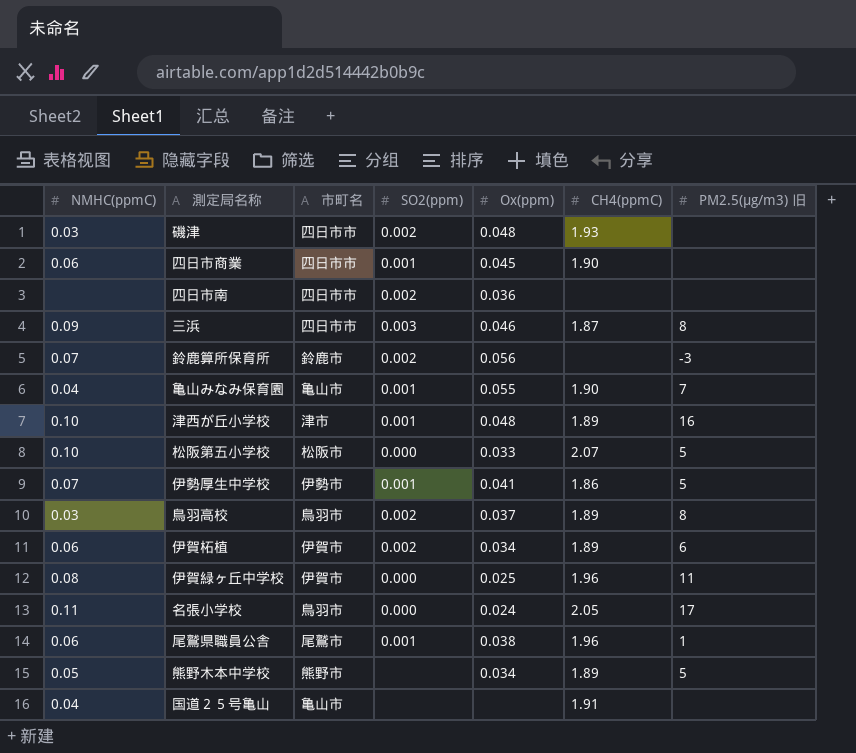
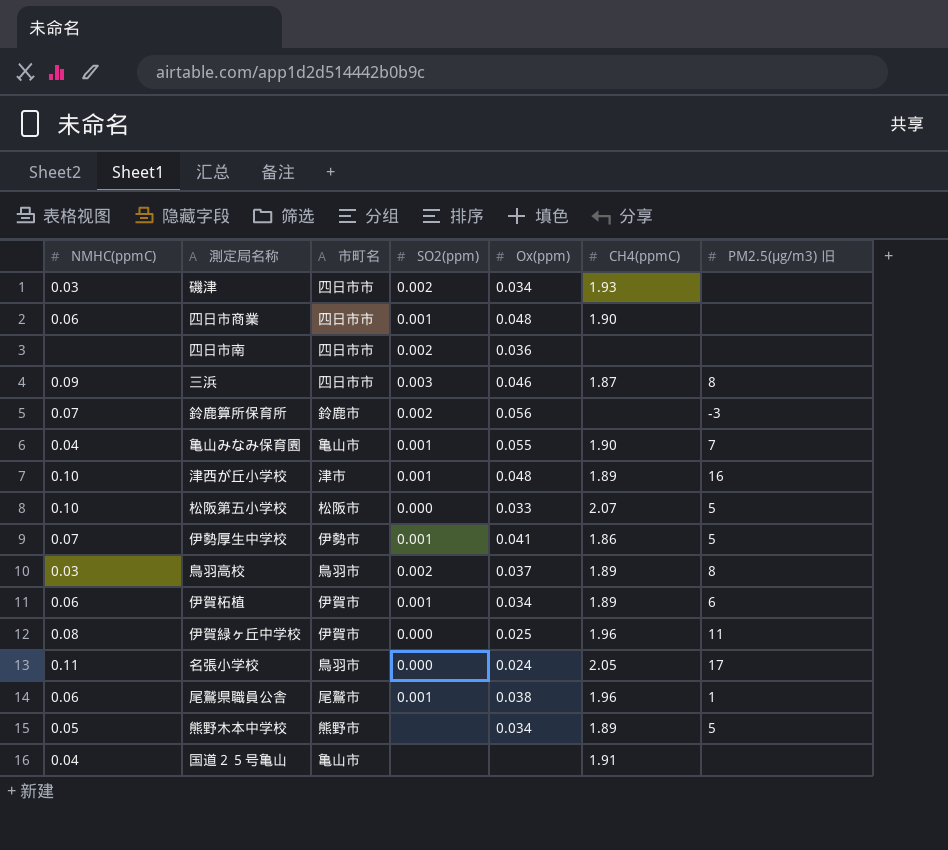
磯津 | Ox(ppm): 0.048 -> 0.034
四日市商業 | Ox(ppm): 0.045 -> 0.048
伊賀柘植 | SO2(ppm): 0.002 -> 0.001

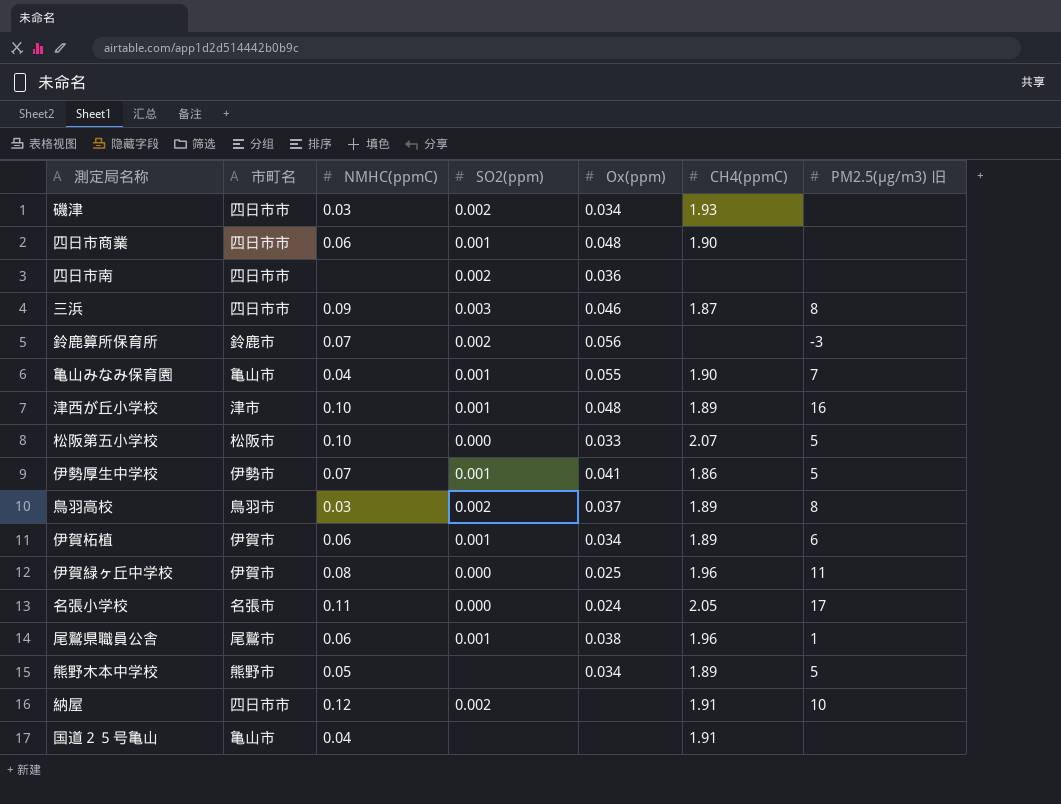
column NMHC(ppmC) | position: 1 -> 3
名張小学校 | 市町名: 鳥羽市 -> 名張市
row 納屋: none -> 四日市市 | 0.12 | 0.002 | none | 1.91 | 10

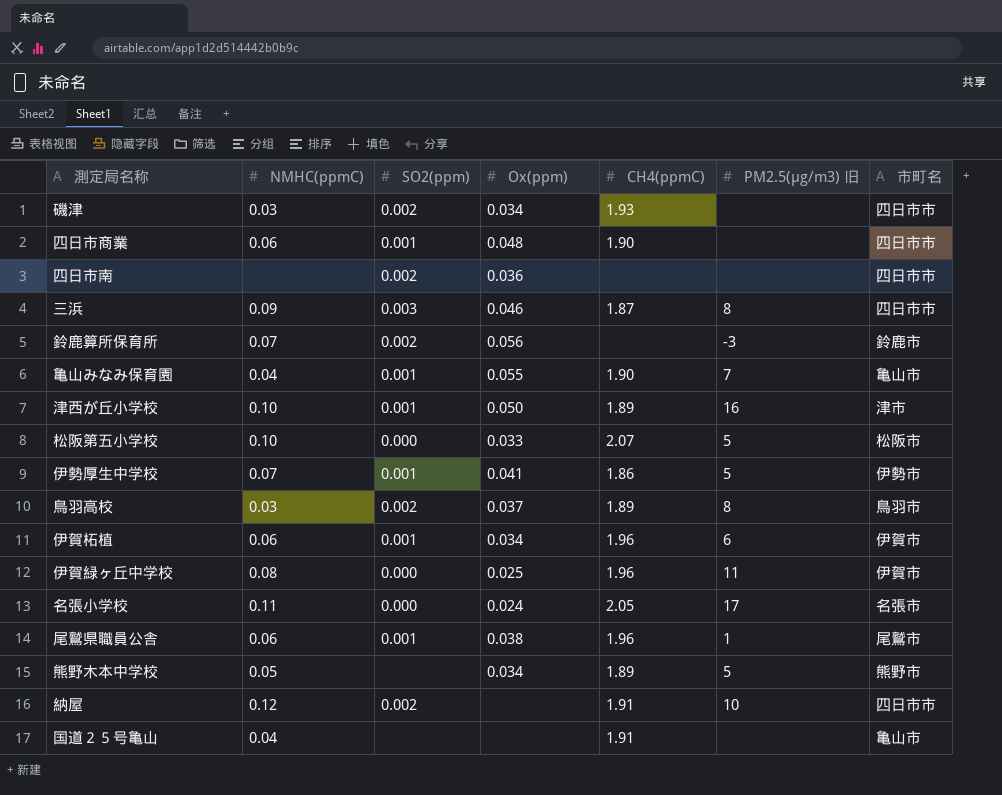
column 市町名 | position: 2 -> 7
津西が丘小学校 | Ox(ppm): 0.048 -> 0.050
伊賀柘植 | CH4(ppmC): 1.89 -> 1.96

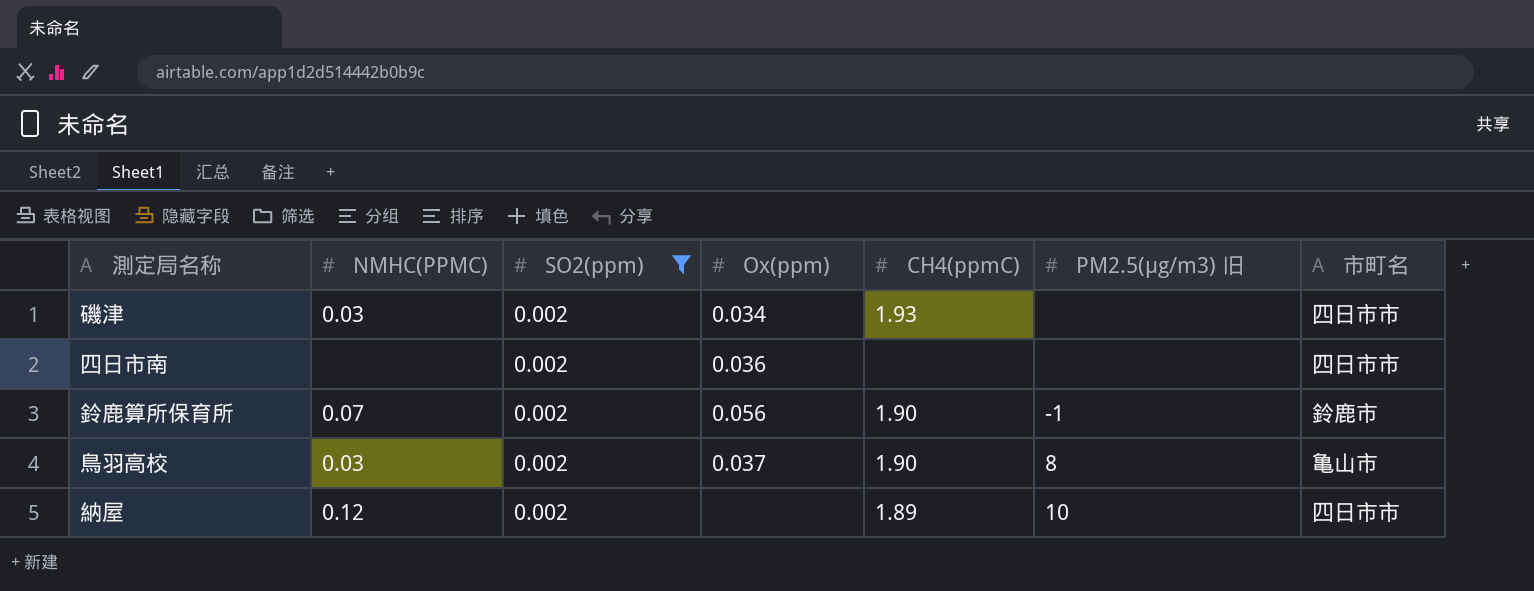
filter: none -> SO2(ppm) = 0.002
column name: NMHC(ppmC) -> NMHC(PPMC)
鈴鹿算所保育所 | CH4(ppmC): none -> 1.90
鈴鹿算所保育所 | PM2.5(μg/m3) 旧: -3 -> -1
鳥羽高校 | CH4(ppmC): 1.89 -> 1.90
鳥羽高校 | 市町名: 鳥羽市 -> 亀山市
納屋 | CH4(ppmC): 1.91 -> 1.89

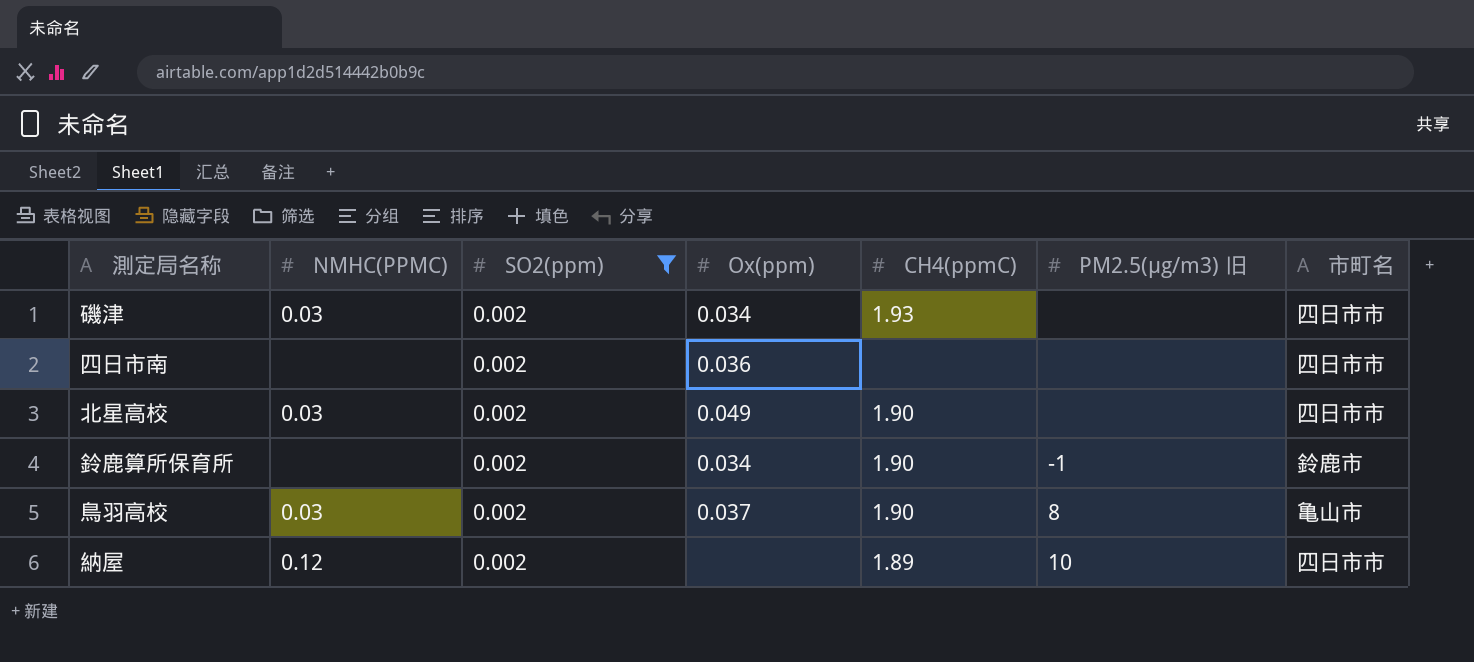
row 北星高校: none -> 0.03 | 0.002 | 0.049 | 1.90 | none | 四日市市
鈴鹿算所保育所 | NMHC(PPMC): 0.07 -> none
鈴鹿算所保育所 | Ox(ppm): 0.056 -> 0.034

